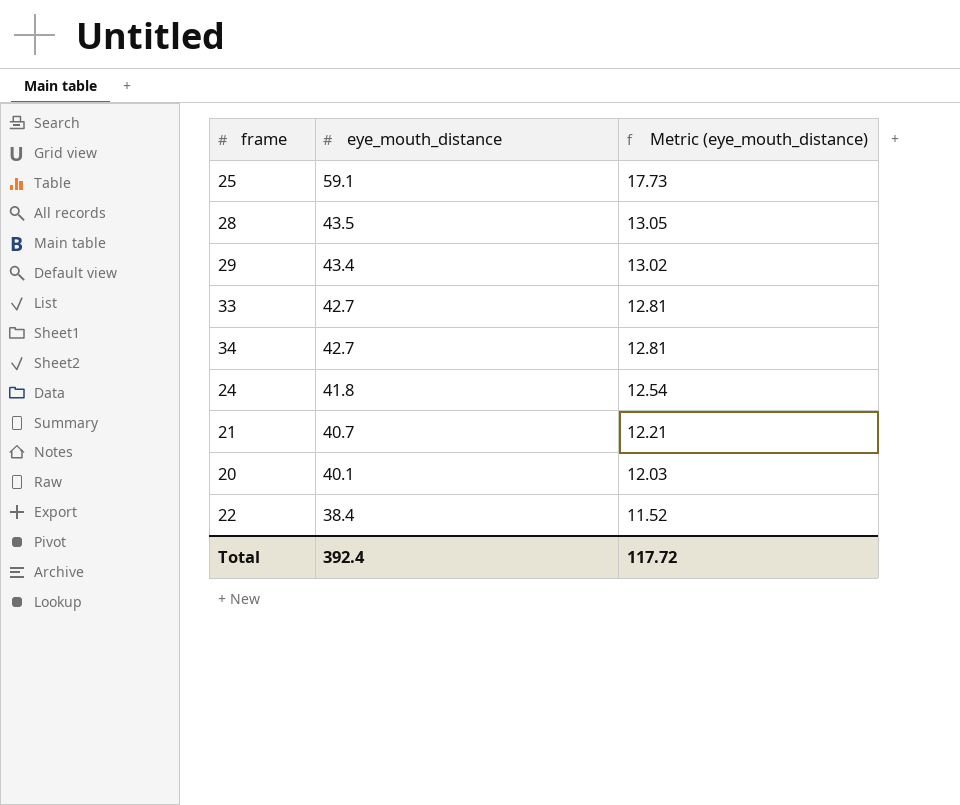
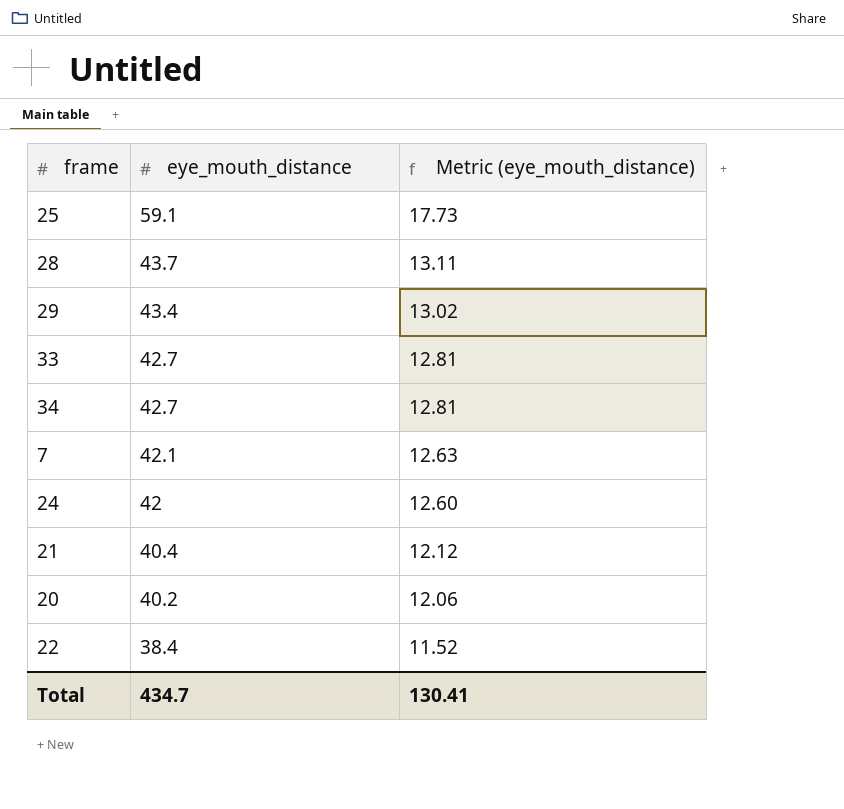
28 | eye_mouth_distance: 43.5 -> 43.7
28 | Metric (eye_mouth_distance): 13.05 -> 13.11
row 7: none -> 42.1 | 12.63
24 | eye_mouth_distance: 41.8 -> 42
24 | Metric (eye_mouth_distance): 12.54 -> 12.60
21 | eye_mouth_distance: 40.7 -> 40.4
21 | Metric (eye_mouth_distance): 12.21 -> 12.12
20 | eye_mouth_distance: 40.1 -> 40.2
20 | Metric (eye_mouth_distance): 12.03 -> 12.06
Total | eye_mouth_distance: 392.4 -> 434.7
Total | Metric (eye_mouth_distance): 117.72 -> 130.41

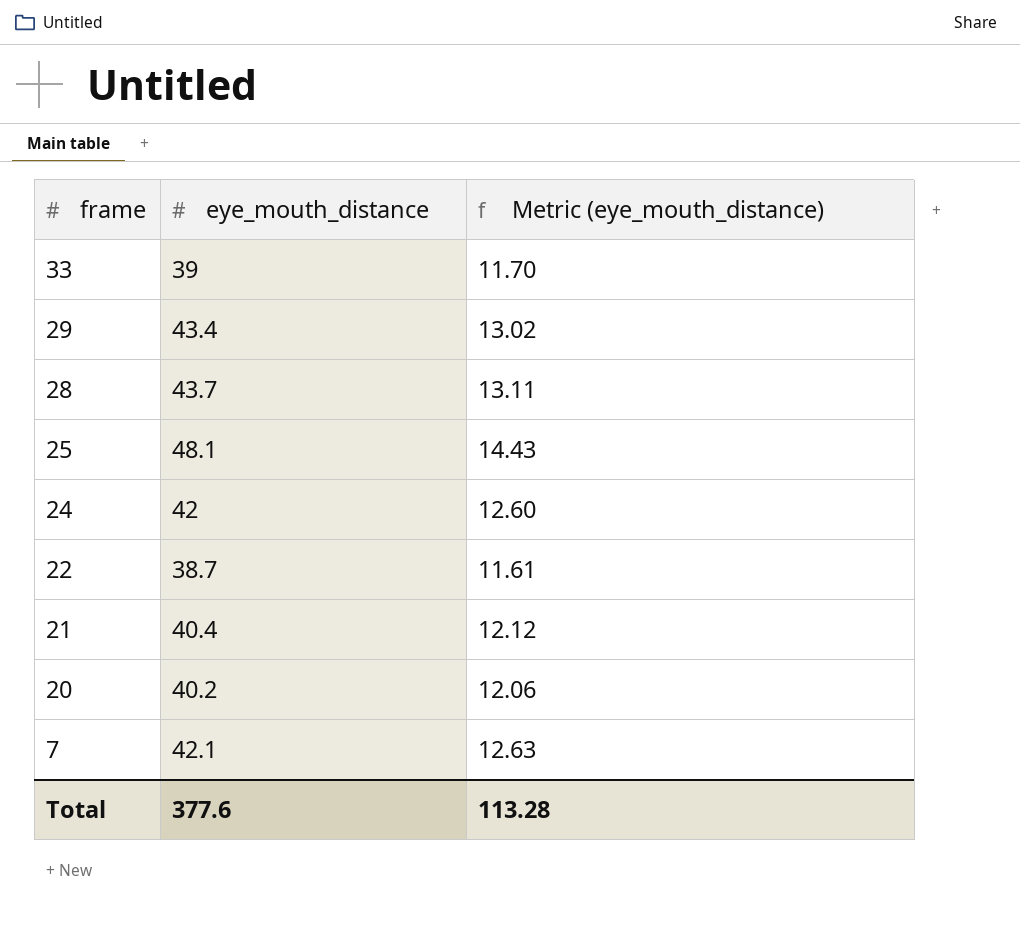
row order: eye_mouth_distance descending -> frame descending
row 34: 42.7 | 12.81 -> none
33 | eye_mouth_distance: 42.7 -> 39
33 | Metric (eye_mouth_distance): 12.81 -> 11.70
25 | eye_mouth_distance: 59.1 -> 48.1
25 | Metric (eye_mouth_distance): 17.73 -> 14.43
22 | eye_mouth_distance: 38.4 -> 38.7
22 | Metric (eye_mouth_distance): 11.52 -> 11.61
Total | eye_mouth_distance: 434.7 -> 377.6
Total | Metric (eye_mouth_distance): 130.41 -> 113.28

